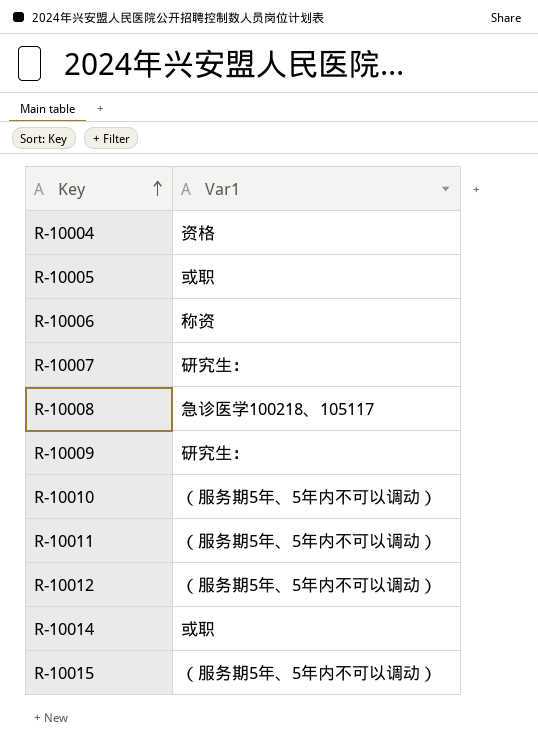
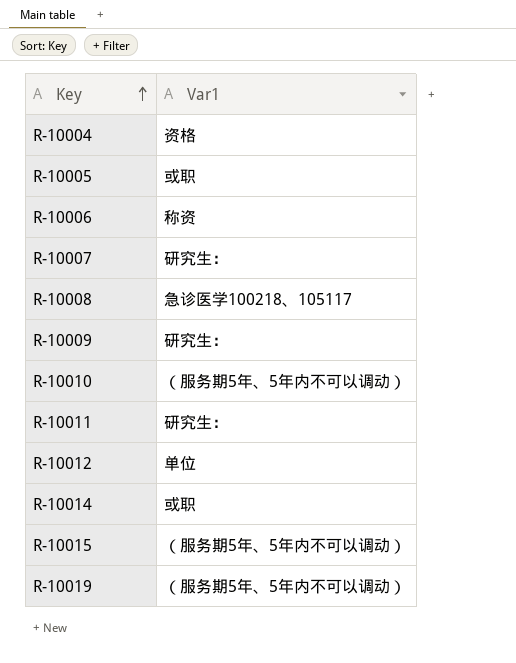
R-10011 | Var1: （服务期5年、5年内不可以调动） -> 研究生：
R-10012 | Var1: （服务期5年、5年内不可以调动） -> 单位
row R-10019: none -> （服务期5年、5年内不可以调动）

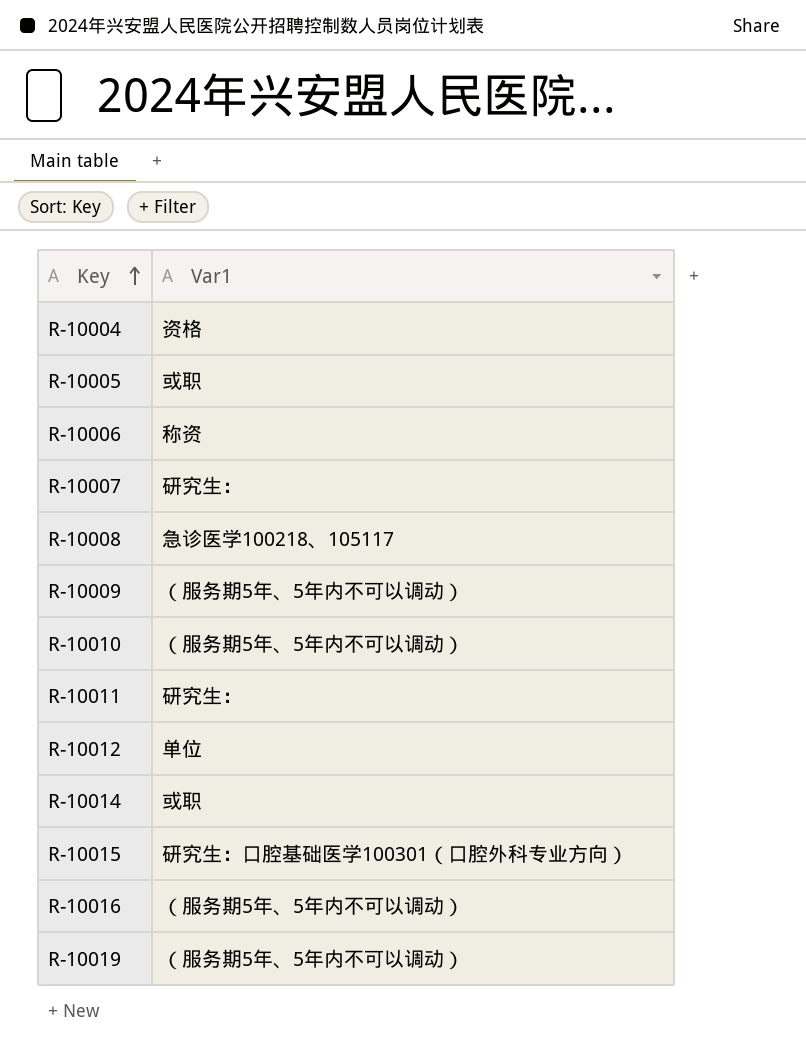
R-10009 | Var1: 研究生： -> （服务期5年、5年内不可以调动）
R-10015 | Var1: （服务期5年、5年内不可以调动） -> 研究生：口腔基础医学100301（口腔外科专业方向）
row R-10016: none -> （服务期5年、5年内不可以调动）

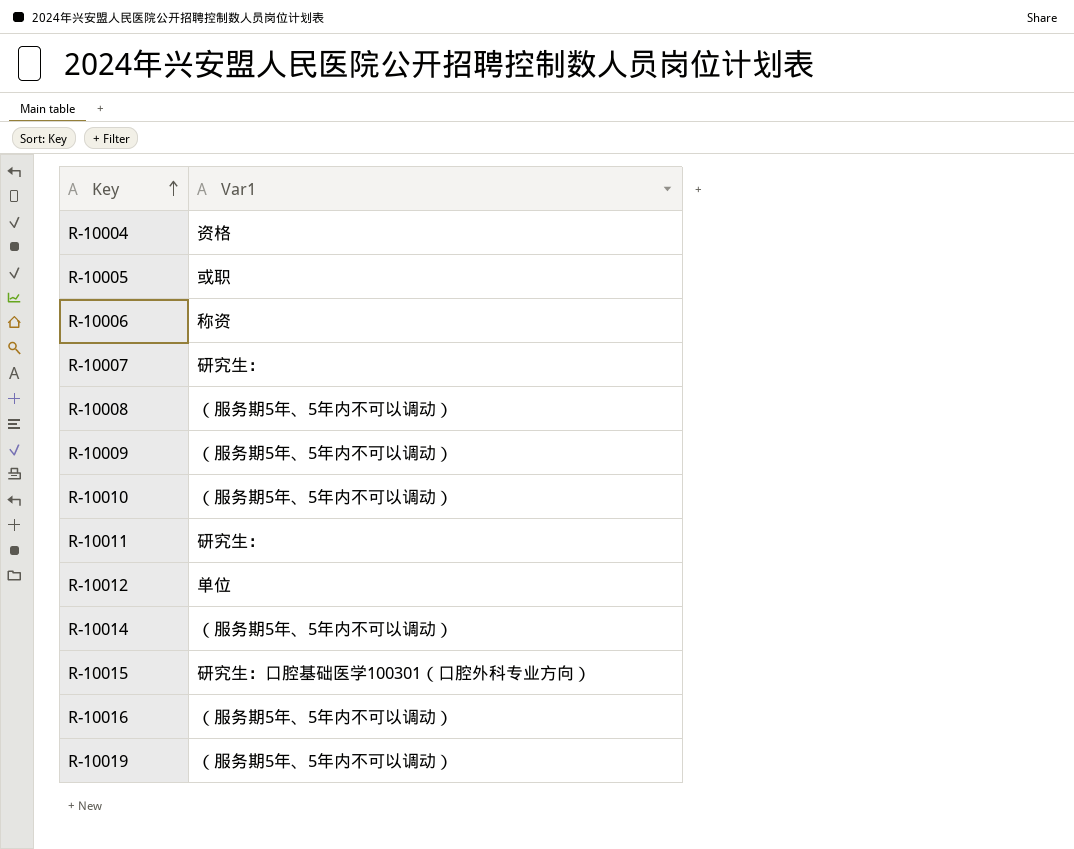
R-10008 | Var1: 急诊医学100218、105117 -> （服务期5年、5年内不可以调动）
R-10014 | Var1: 或职 -> （服务期5年、5年内不可以调动）

